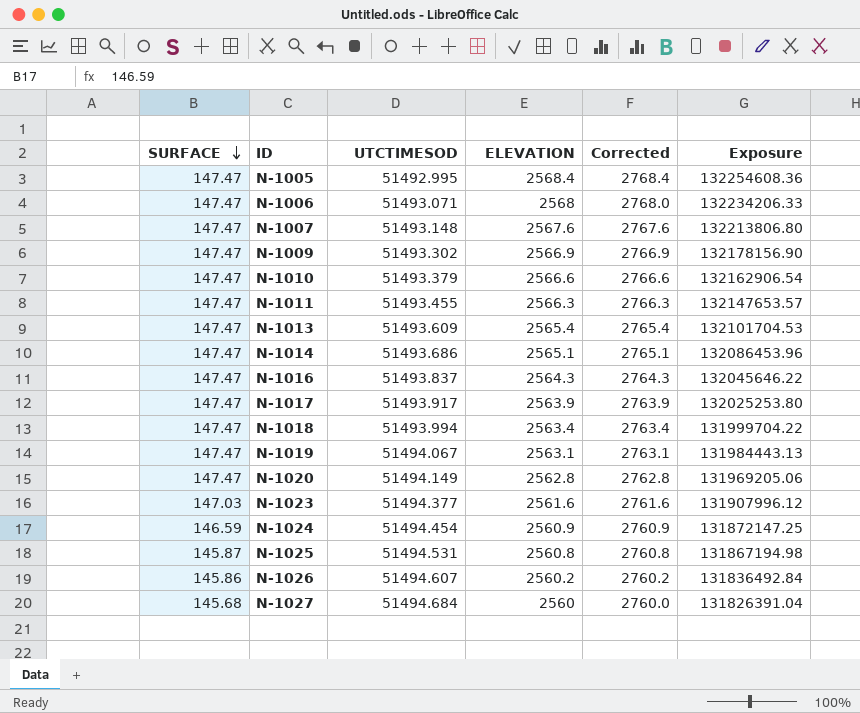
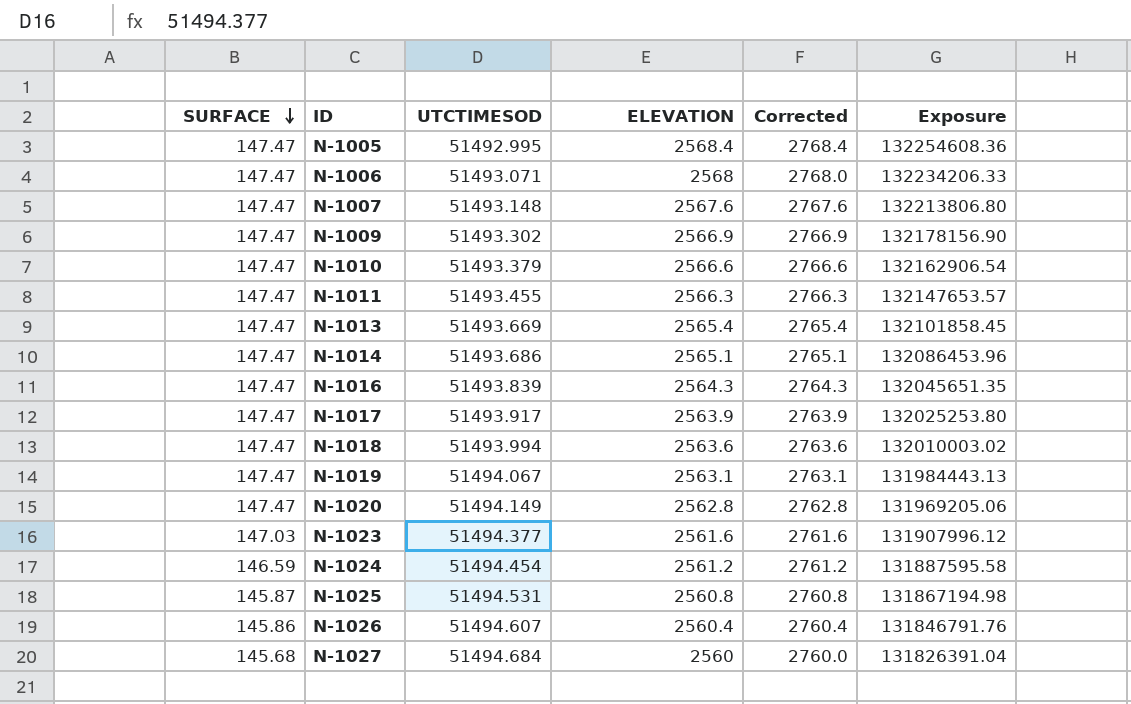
N-1013 | UTCTIMESOD: 51493.609 -> 51493.669
N-1013 | Exposure: 132101704.53 -> 132101858.45
N-1016 | UTCTIMESOD: 51493.837 -> 51493.839
N-1016 | Exposure: 132045646.22 -> 132045651.35
N-1018 | ELEVATION: 2563.4 -> 2563.6
N-1018 | Corrected: 2763.4 -> 2763.6
N-1018 | Exposure: 131999704.22 -> 132010003.02
N-1024 | ELEVATION: 2560.9 -> 2561.2
N-1024 | Corrected: 2760.9 -> 2761.2
N-1024 | Exposure: 131872147.25 -> 131887595.58
N-1026 | ELEVATION: 2560.2 -> 2560.4
N-1026 | Corrected: 2760.2 -> 2760.4
N-1026 | Exposure: 131836492.84 -> 131846791.76

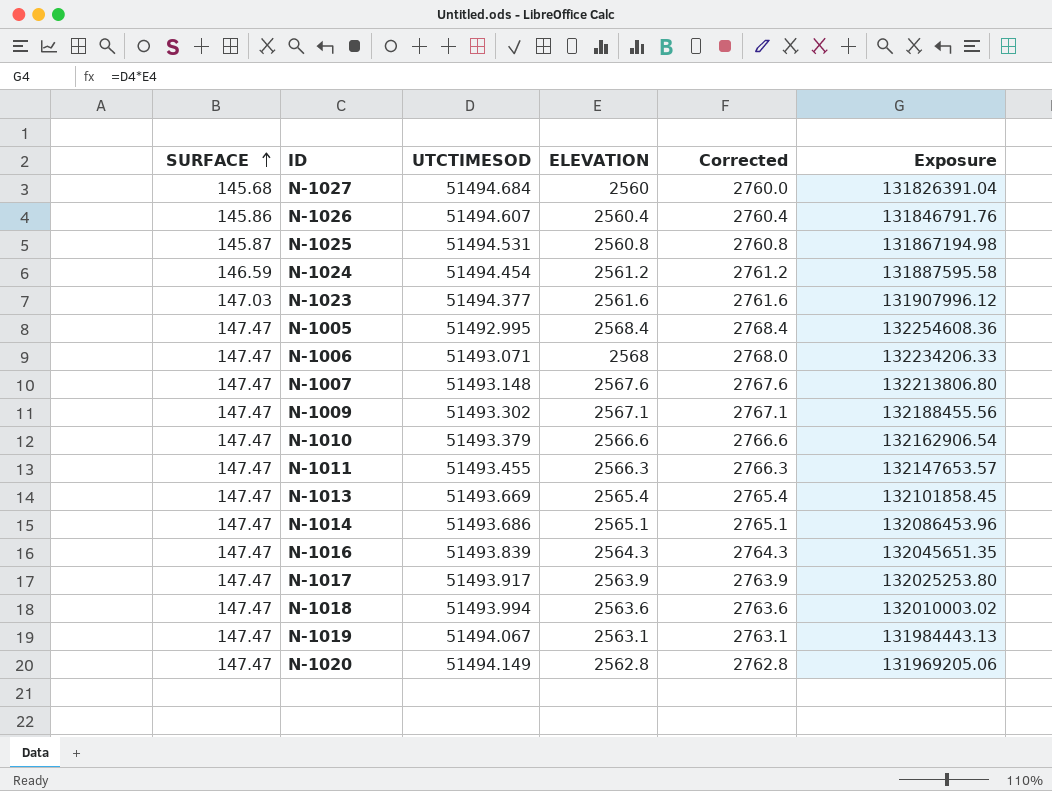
row order: SURFACE descending -> SURFACE ascending
N-1009 | ELEVATION: 2566.9 -> 2567.1
N-1009 | Corrected: 2766.9 -> 2767.1
N-1009 | Exposure: 132178156.90 -> 132188455.56

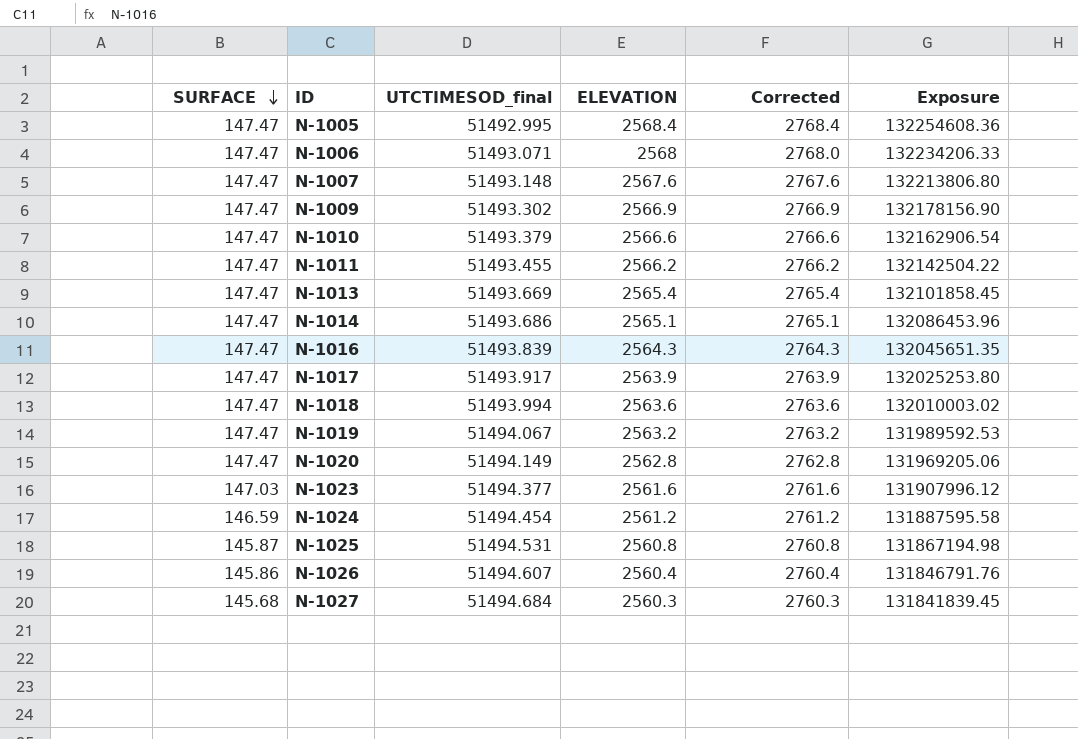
row order: SURFACE ascending -> SURFACE descending
column name: UTCTIMESOD -> UTCTIMESOD_final
N-1009 | ELEVATION: 2567.1 -> 2566.9
N-1009 | Corrected: 2767.1 -> 2766.9
N-1009 | Exposure: 132188455.56 -> 132178156.90
N-1011 | ELEVATION: 2566.3 -> 2566.2
N-1011 | Corrected: 2766.3 -> 2766.2
N-1011 | Exposure: 132147653.57 -> 132142504.22
N-1019 | ELEVATION: 2563.1 -> 2563.2
N-1019 | Corrected: 2763.1 -> 2763.2
N-1019 | Exposure: 131984443.13 -> 131989592.53
N-1027 | ELEVATION: 2560 -> 2560.3
N-1027 | Corrected: 2760.0 -> 2760.3
N-1027 | Exposure: 131826391.04 -> 131841839.45

